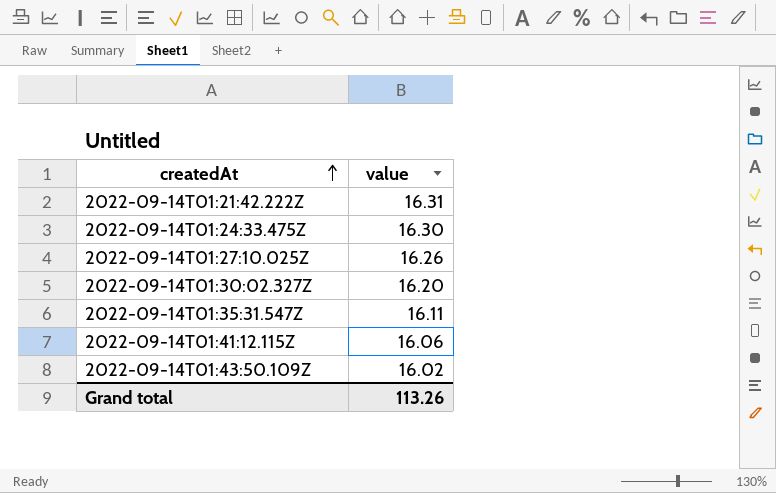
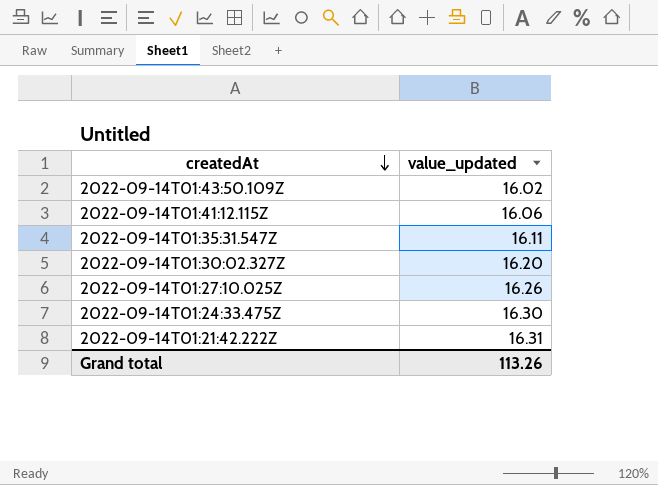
row order: createdAt ascending -> createdAt descending
column name: value -> value_updated

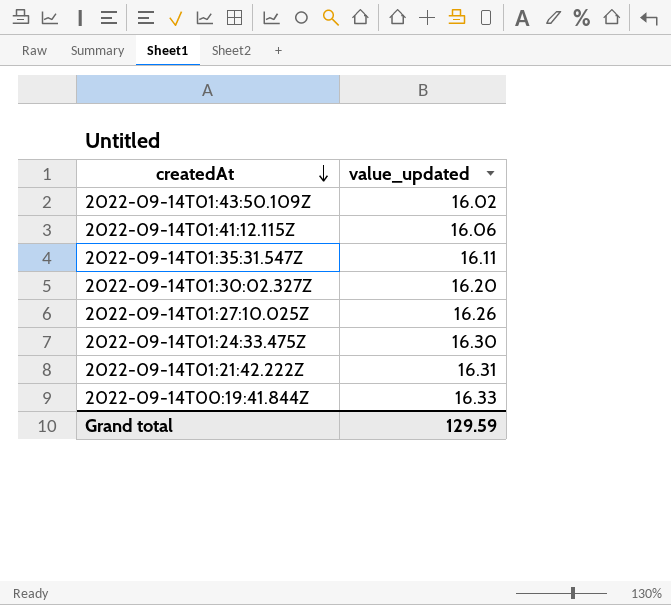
row 2022-09-14T00:19:41.844Z: none -> 16.33
Grand total | value_updated: 113.26 -> 129.59

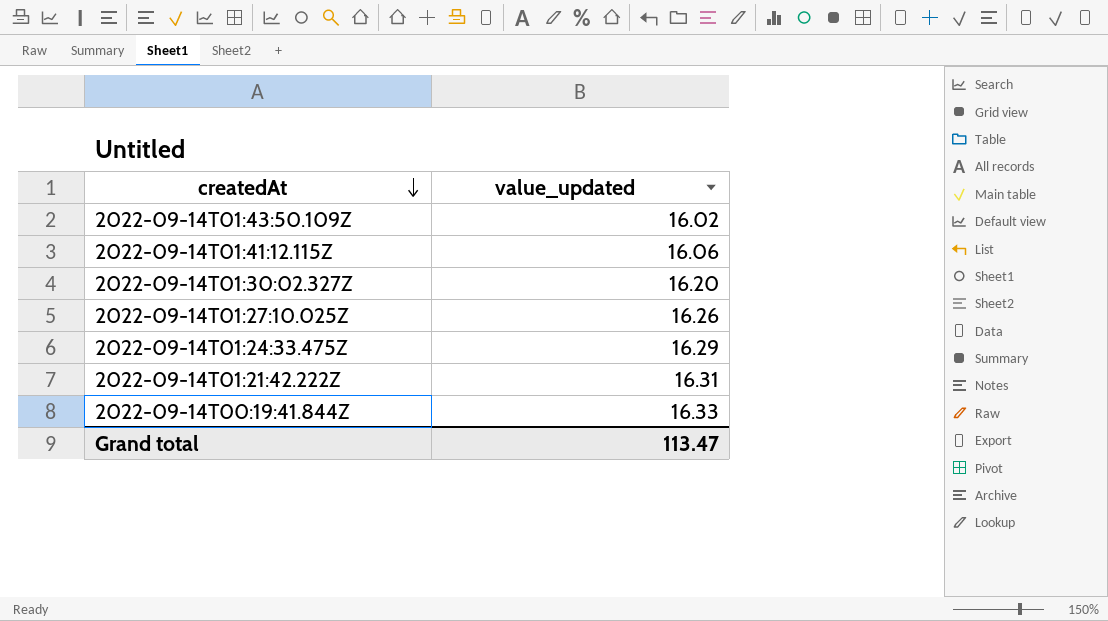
row 2022-09-14T01:35:31.547Z: 16.11 -> none
2022-09-14T01:24:33.475Z | value_updated: 16.30 -> 16.29
Grand total | value_updated: 129.59 -> 113.47

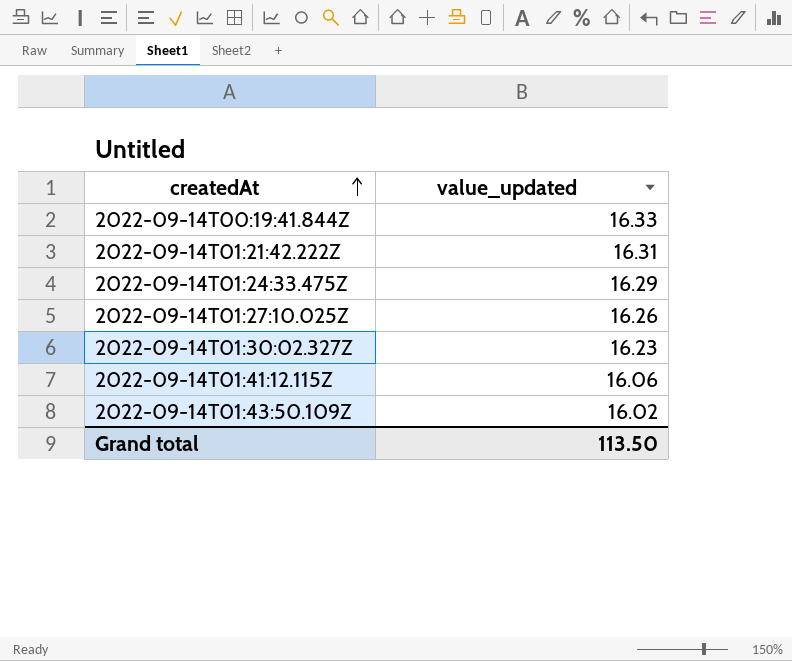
row order: createdAt descending -> createdAt ascending
2022-09-14T01:30:02.327Z | value_updated: 16.20 -> 16.23
Grand total | value_updated: 113.47 -> 113.50

